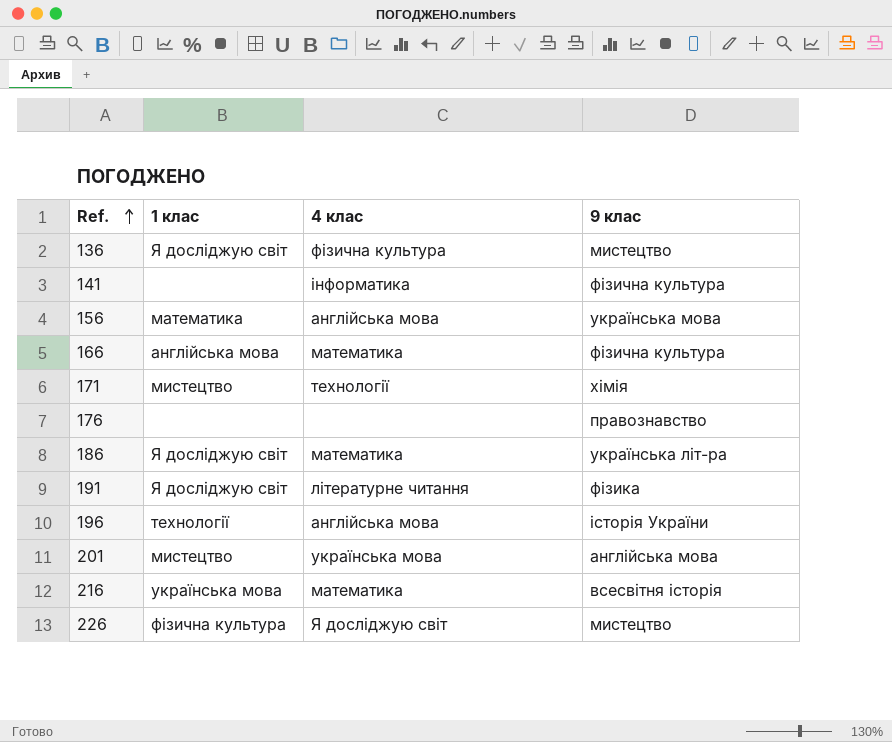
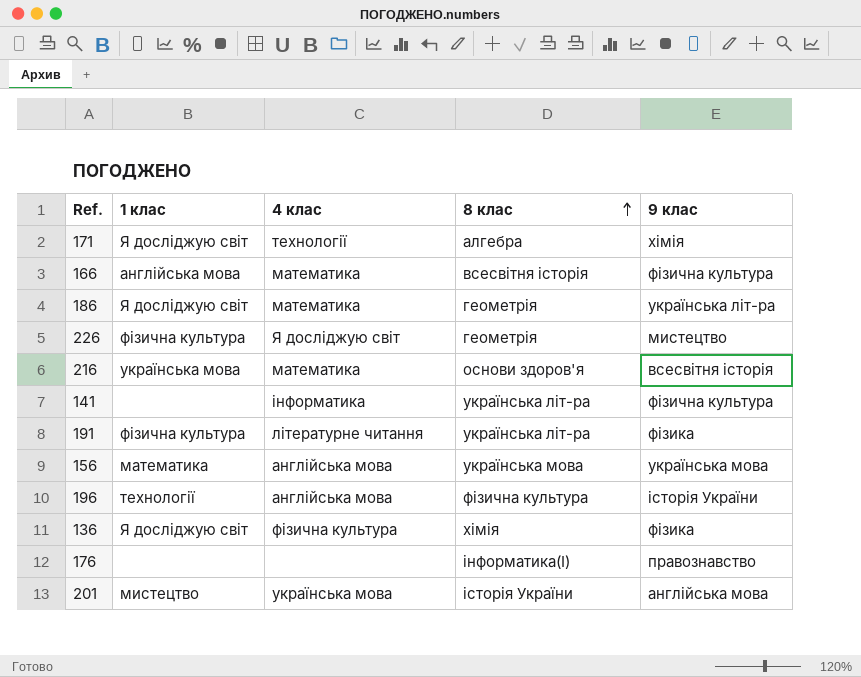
row order: Ref. ascending -> 8 клас ascending
column 8 клас | position: none -> 4
171 | 1 клас: мистецтво -> Я досліджую світ
191 | 1 клас: Я досліджую світ -> фізична культура
136 | 9 клас: мистецтво -> фізика

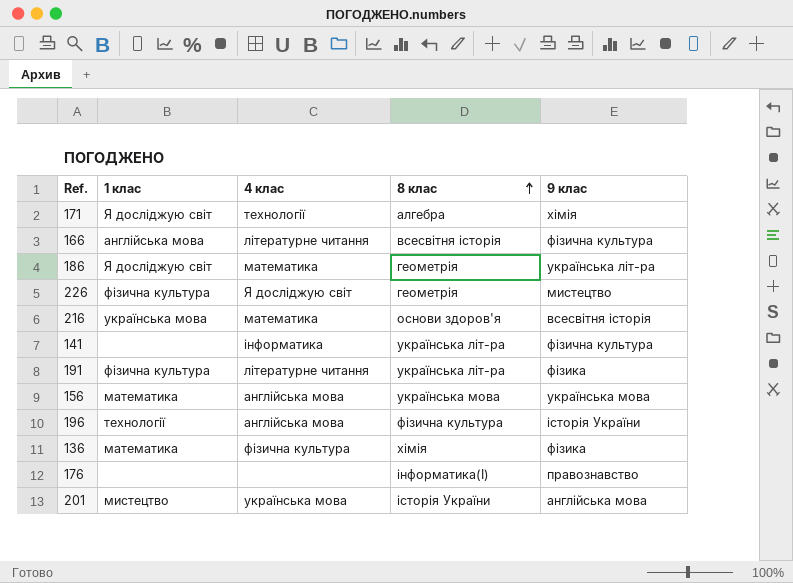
166 | 4 клас: математика -> літературне читання
136 | 1 клас: Я досліджую світ -> математика

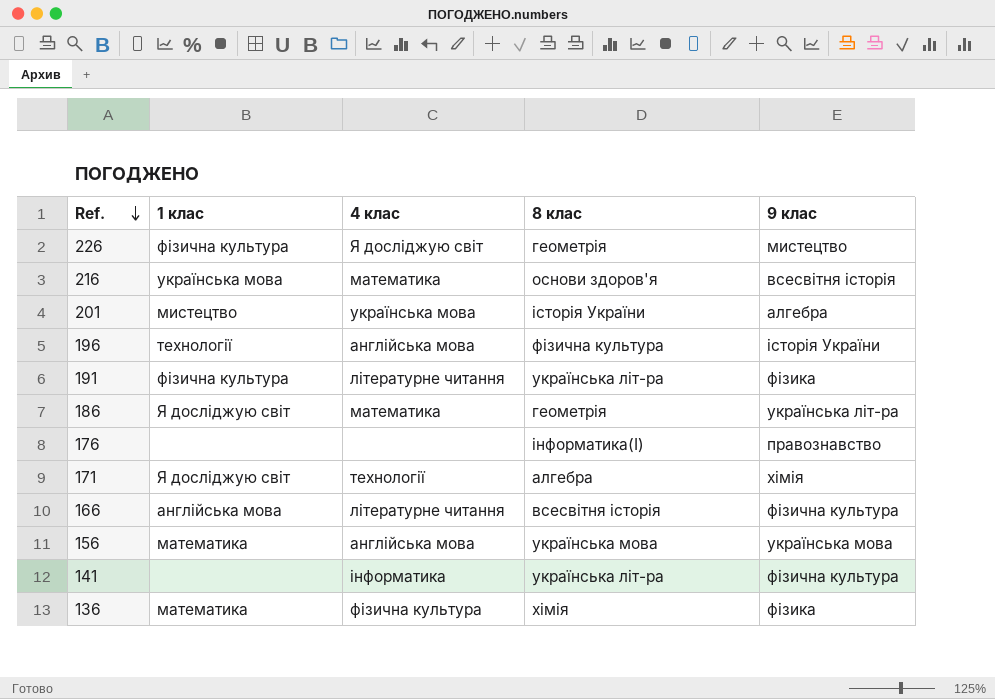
row order: 8 клас ascending -> Ref. descending
201 | 9 клас: англійська мова -> алгебра

